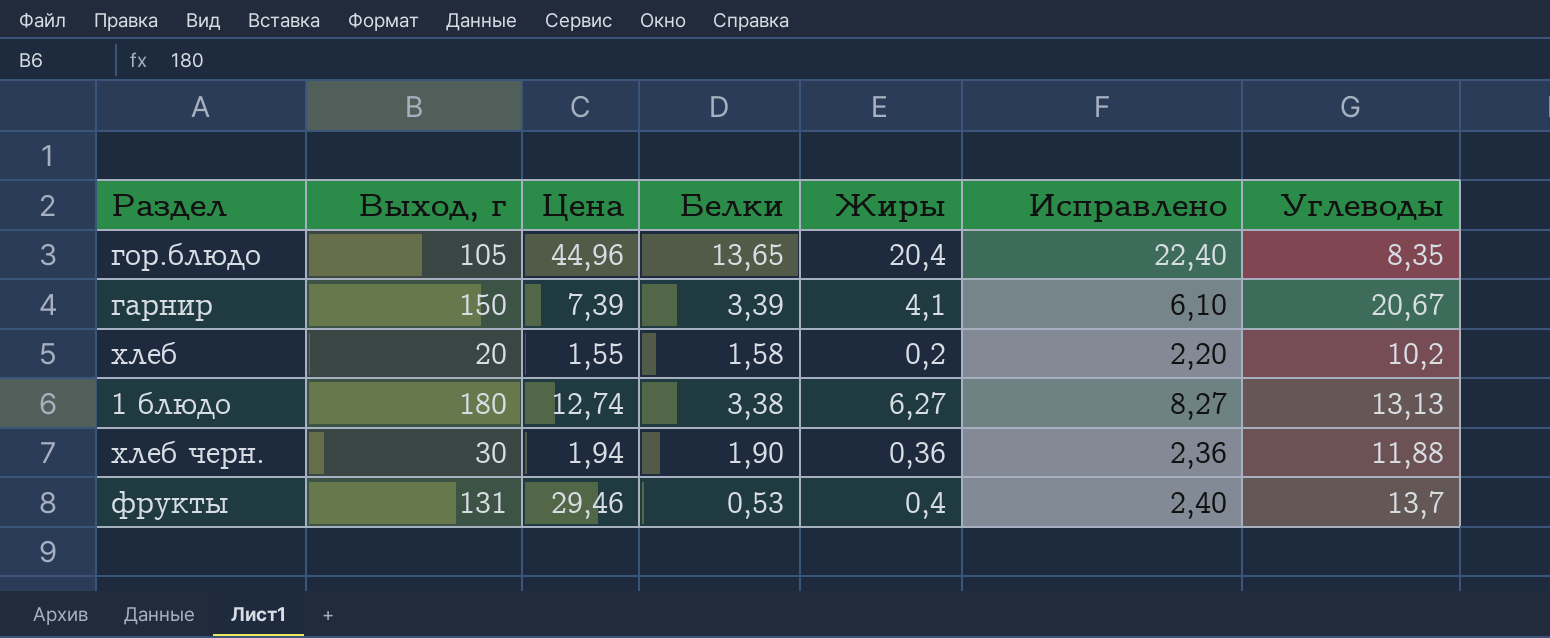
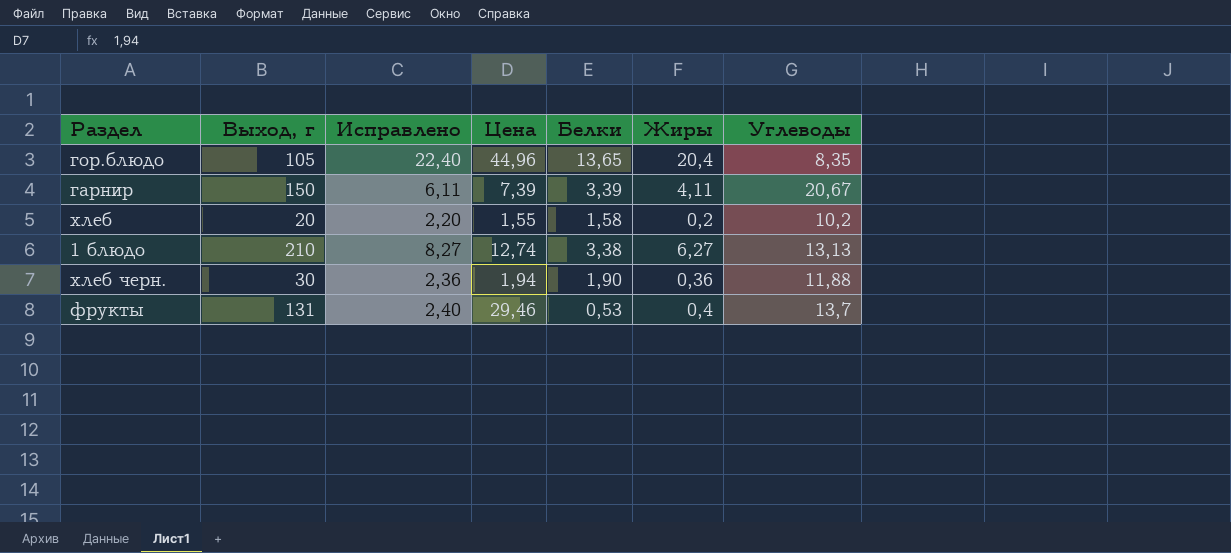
column Исправлено | position: 6 -> 3
гарнир | Исправлено: 6,10 -> 6,11
гарнир | Жиры: 4,1 -> 4,11
1 блюдо | Выход, г: 180 -> 210

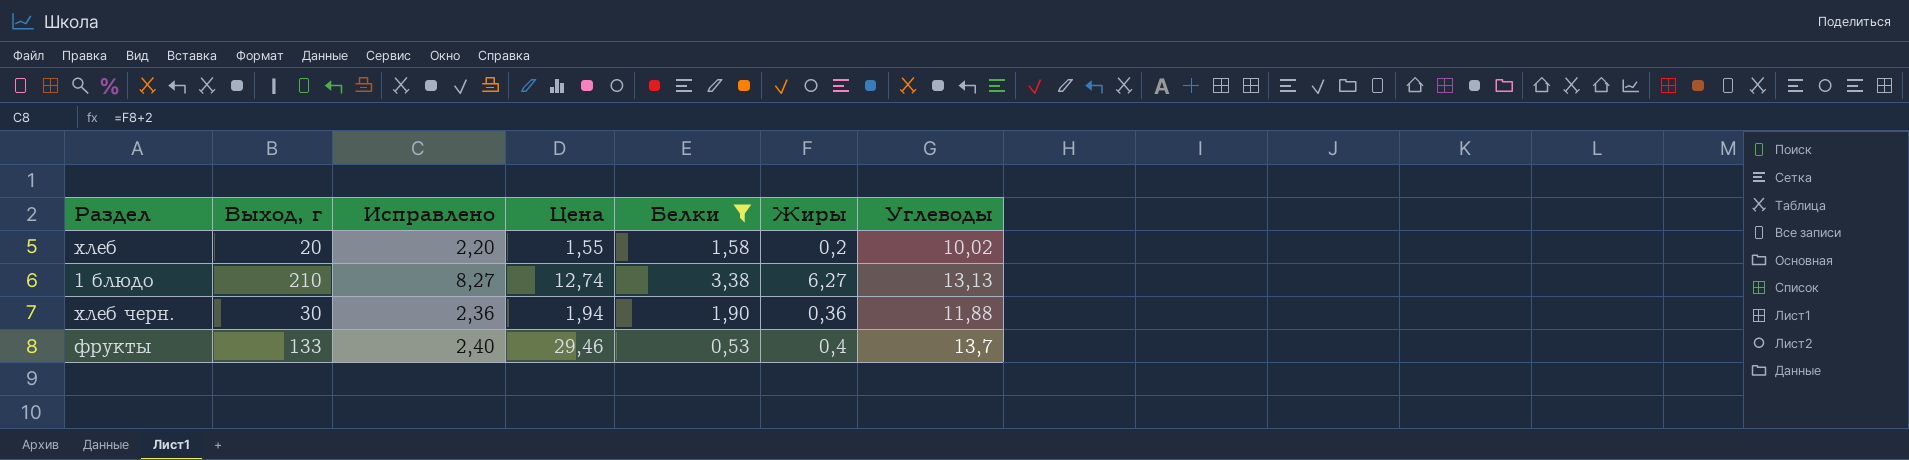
filter: none -> Белки <= 3,38
хлеб | Углеводы: 10,2 -> 10,02
фрукты | Выход, г: 131 -> 133

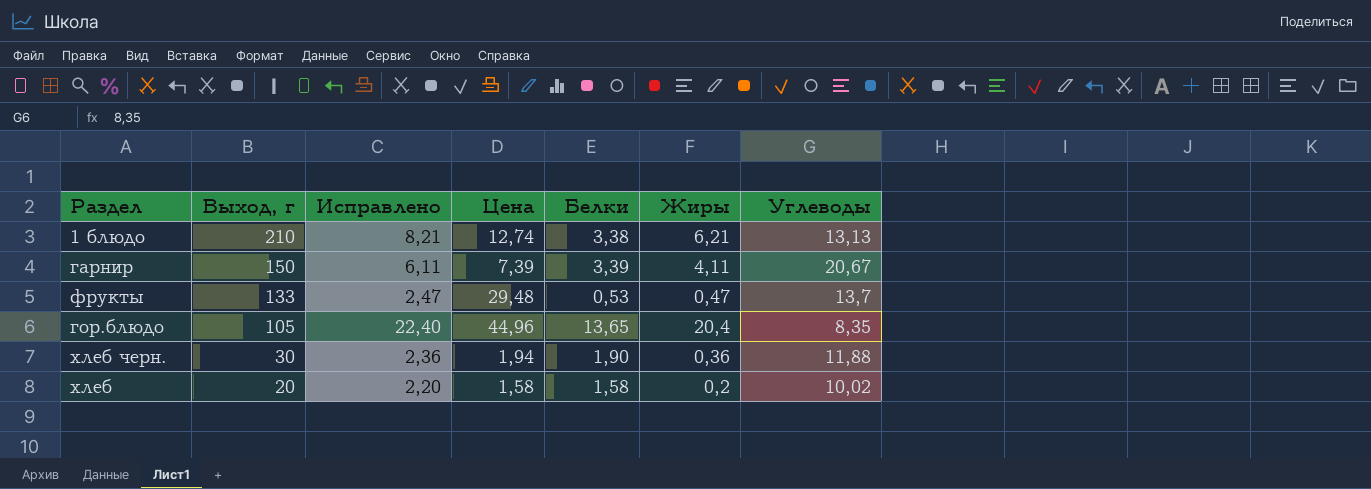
filter: Белки <= 3,38 -> none
row order: none -> Выход, г descending
1 блюдо | Исправлено: 8,27 -> 8,21
1 блюдо | Жиры: 6,27 -> 6,21
фрукты | Исправлено: 2,40 -> 2,47
фрукты | Цена: 29,46 -> 29,48
фрукты | Жиры: 0,4 -> 0,47
хлеб | Цена: 1,55 -> 1,58

